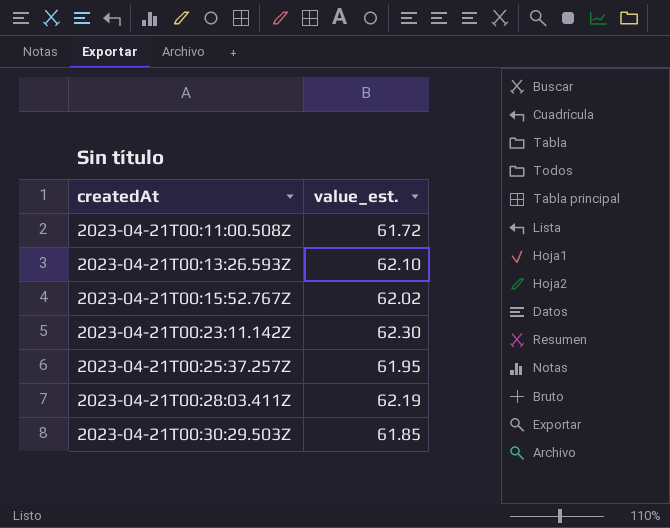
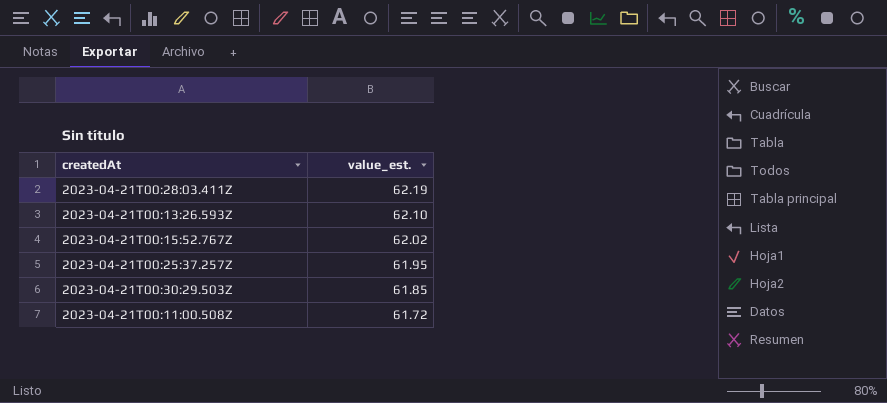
row order: createdAt ascending -> value_est. descending
row 2023-04-21T00:23:11.142Z: 62.30 -> none

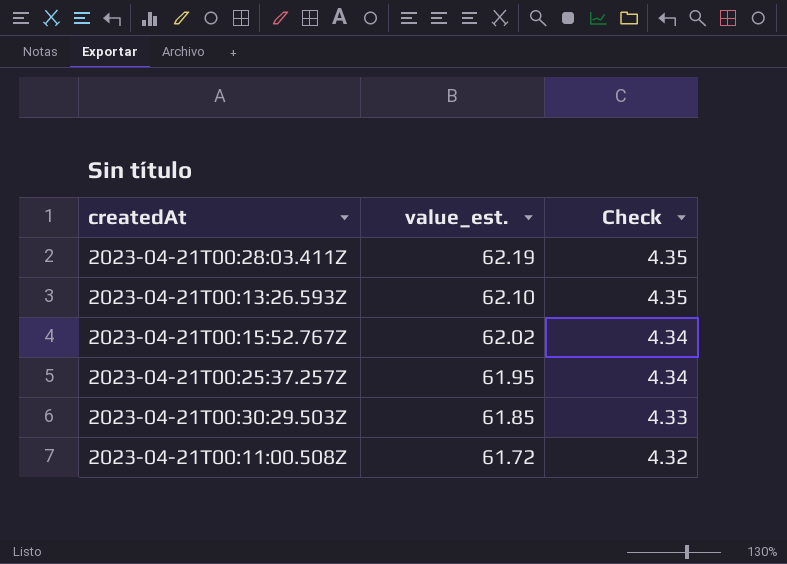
column Check | formula: none -> [value_est.] * 0.07

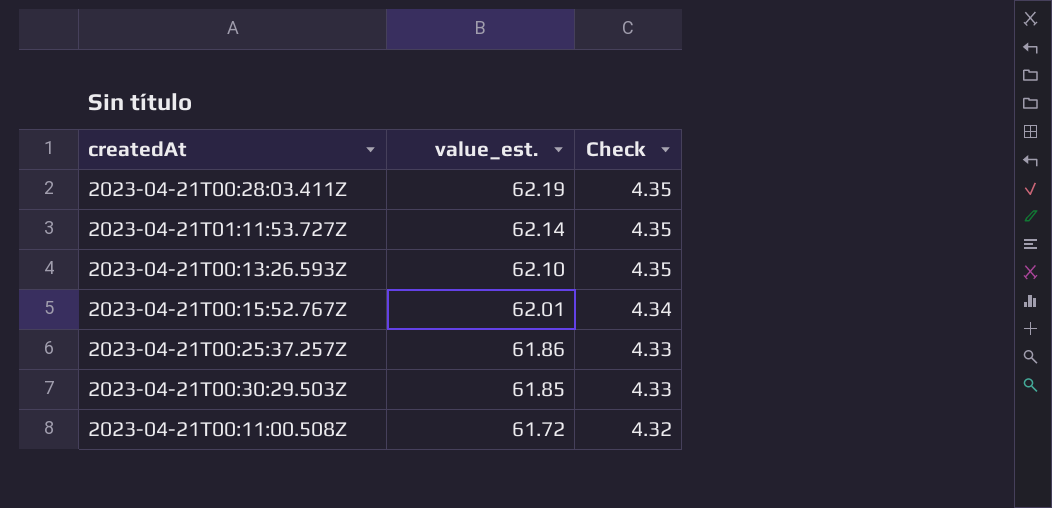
row 2023-04-21T01:11:53.727Z: none -> 62.14 | 4.35
2023-04-21T00:15:52.767Z | value_est.: 62.02 -> 62.01
2023-04-21T00:25:37.257Z | value_est.: 61.95 -> 61.86
2023-04-21T00:25:37.257Z | Check: 4.34 -> 4.33

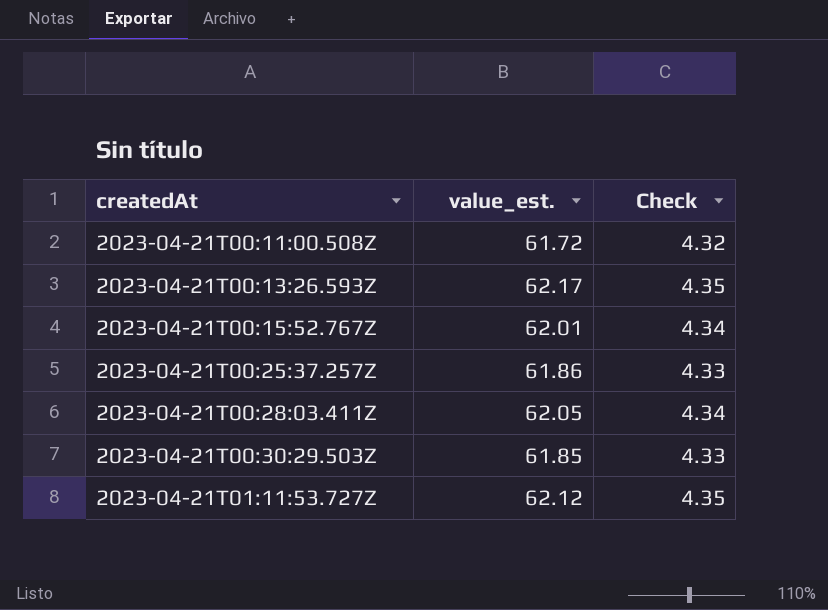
row order: value_est. descending -> createdAt ascending
2023-04-21T00:13:26.593Z | value_est.: 62.10 -> 62.17
2023-04-21T00:28:03.411Z | value_est.: 62.19 -> 62.05
2023-04-21T00:28:03.411Z | Check: 4.35 -> 4.34
2023-04-21T01:11:53.727Z | value_est.: 62.14 -> 62.12

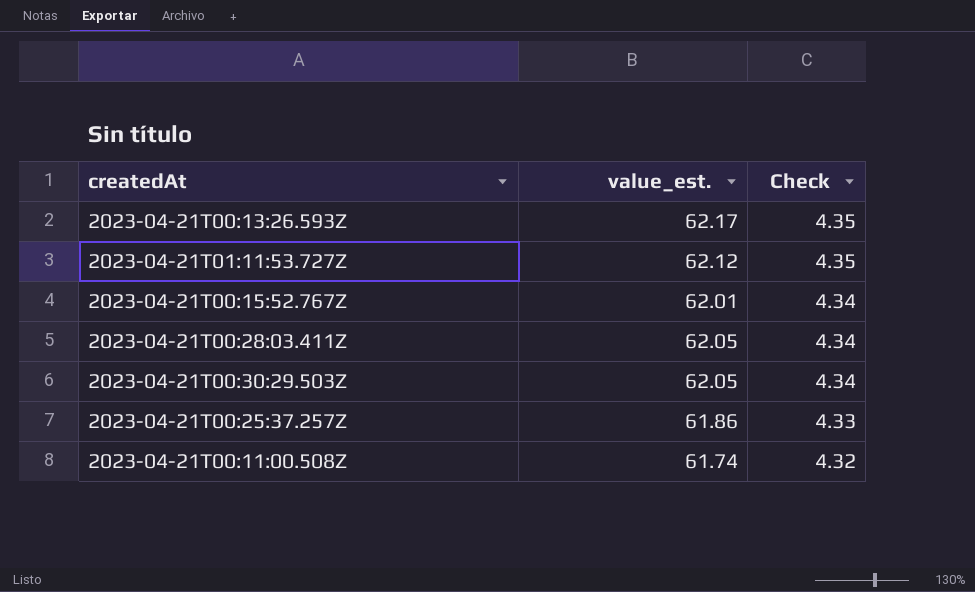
row order: createdAt ascending -> Check descending
2023-04-21T00:30:29.503Z | value_est.: 61.85 -> 62.05
2023-04-21T00:30:29.503Z | Check: 4.33 -> 4.34
2023-04-21T00:11:00.508Z | value_est.: 61.72 -> 61.74

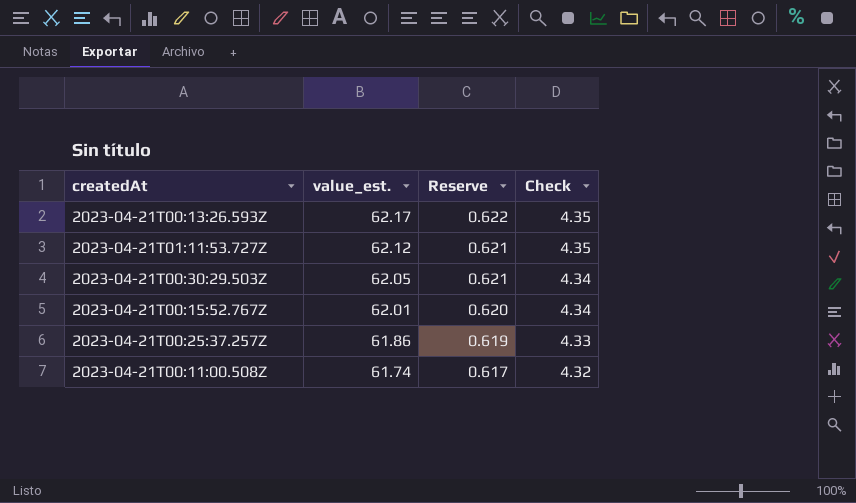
row order: Check descending -> value_est. descending
column Reserve | formula: none -> [value_est.] * 0.01
row 2023-04-21T00:28:03.411Z: 62.05 | 4.34 -> none

